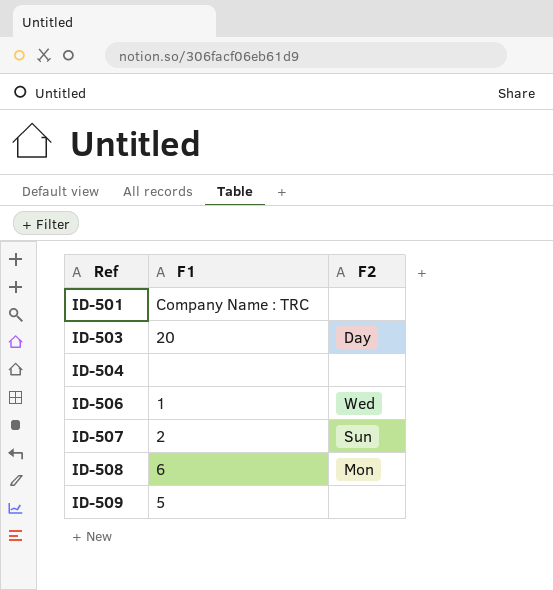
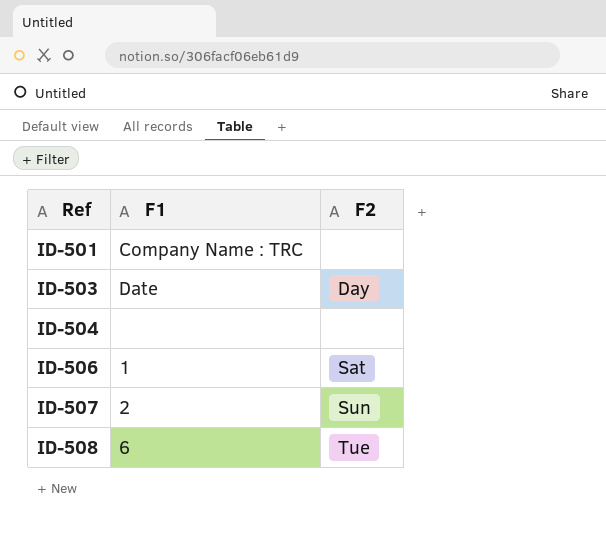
row ID-509: 5 | none -> none
ID-503 | F1: 20 -> Date
ID-506 | F2: Wed -> Sat
ID-508 | F2: Mon -> Tue

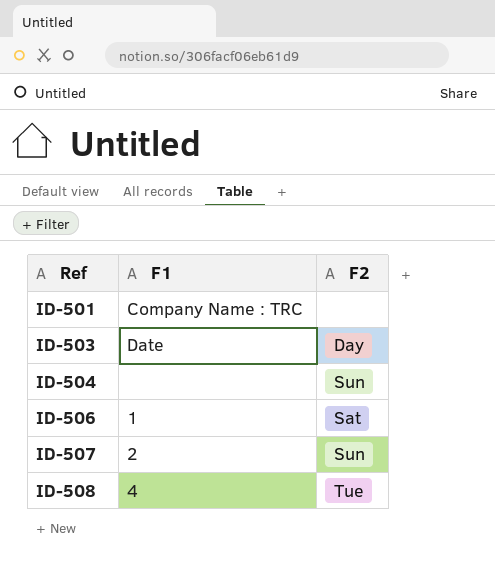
ID-504 | F2: none -> Sun
ID-508 | F1: 6 -> 4

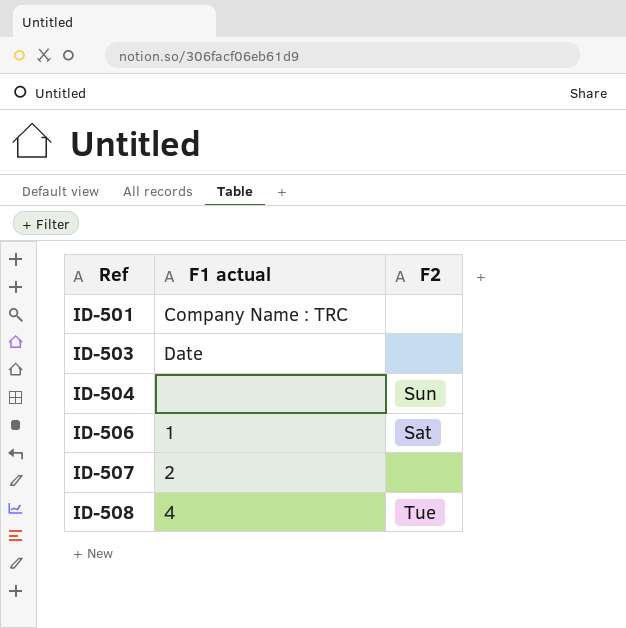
column name: F1 -> F1 actual
ID-503 | F2: Day -> none
ID-507 | F2: Sun -> none

